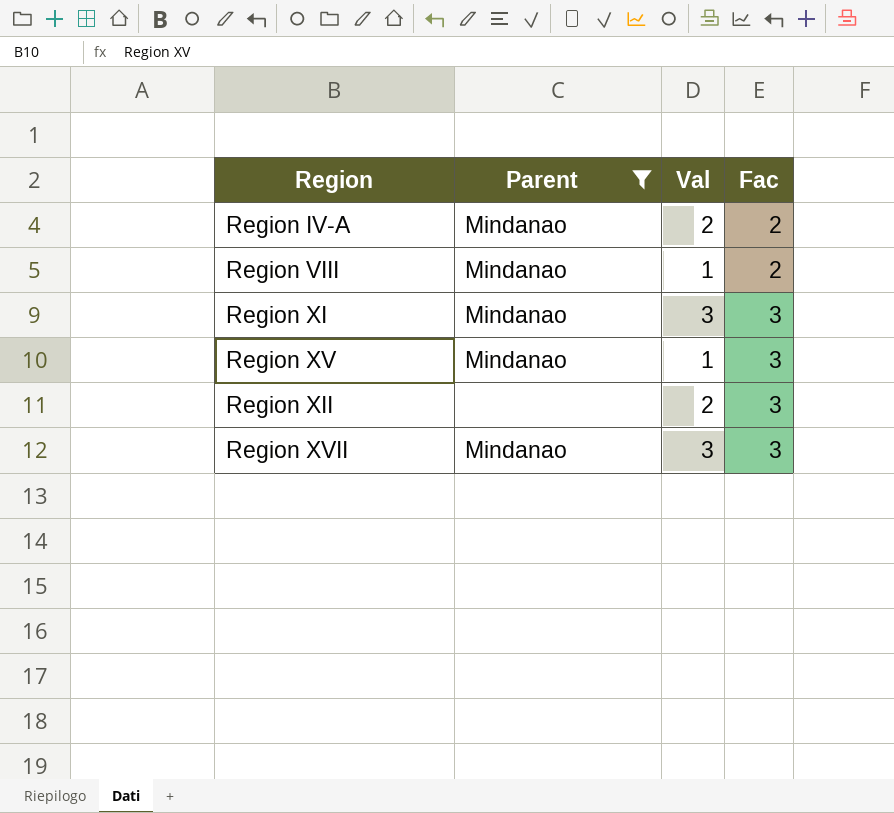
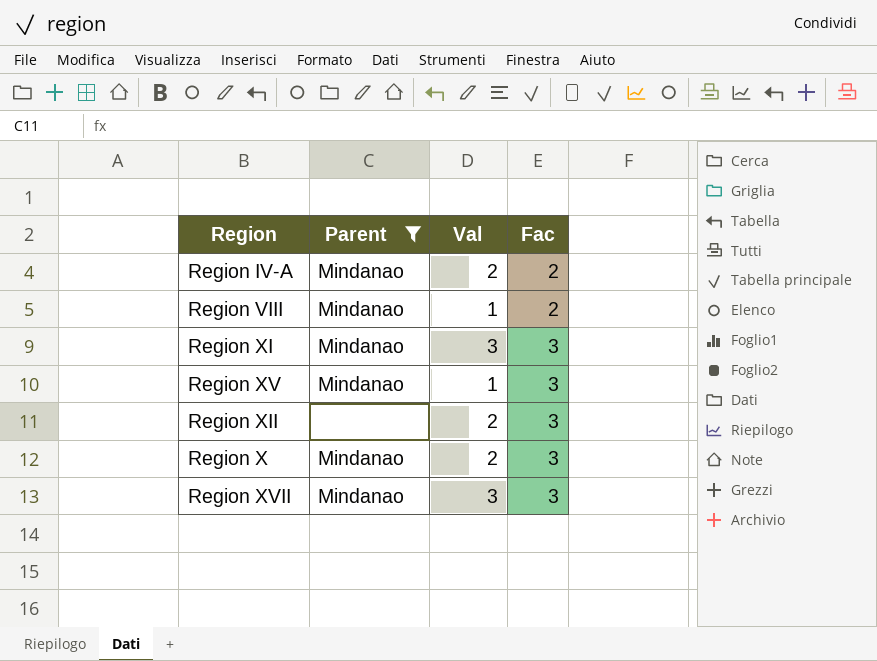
row Region X: none -> Mindanao | 2 | 3

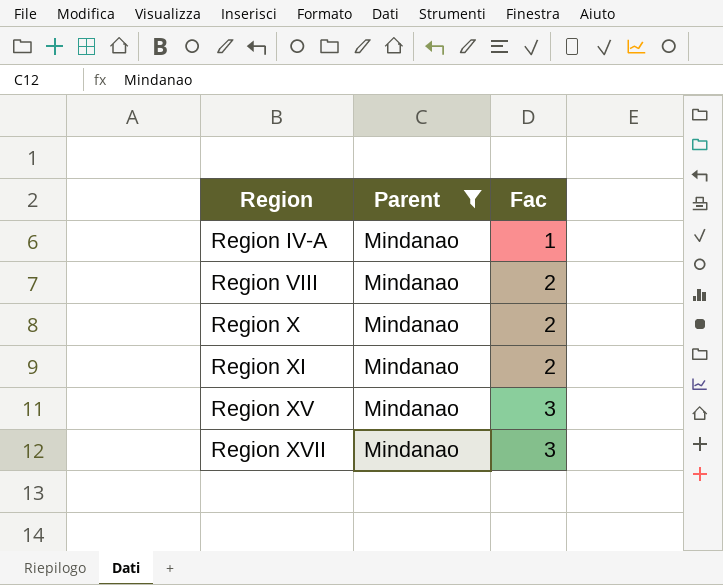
row order: Fac ascending -> Region ascending
column Val | position: 3 -> none
row Region XII: none | 2 | 3 -> none
Region IV-A | Fac: 2 -> 1
Region X | Fac: 3 -> 2
Region XI | Fac: 3 -> 2

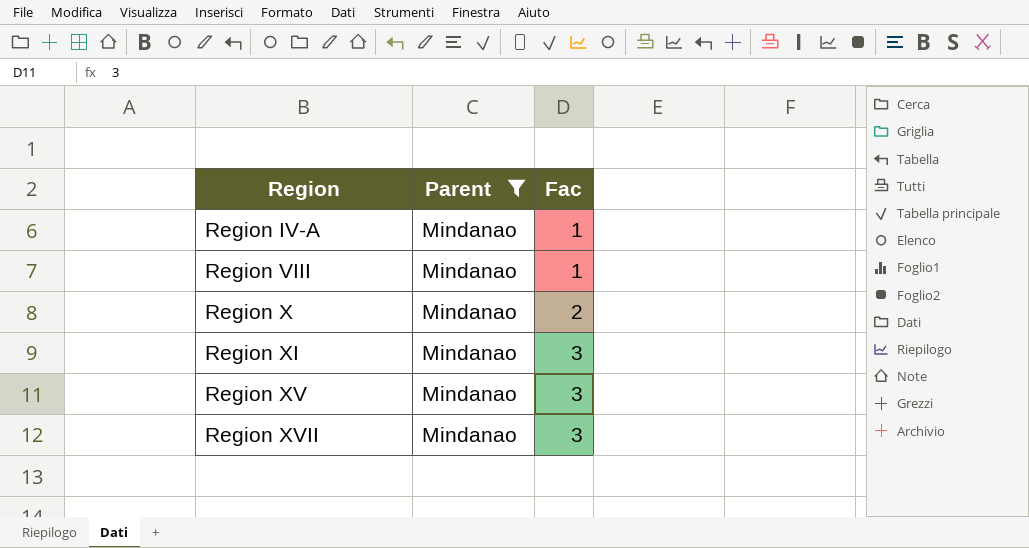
Region VIII | Fac: 2 -> 1
Region XI | Fac: 2 -> 3

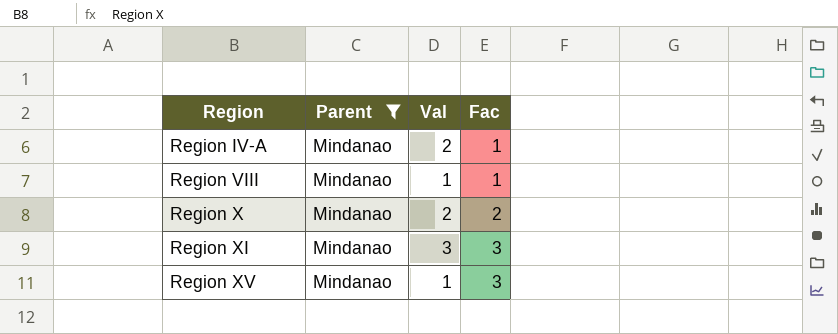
column Val | position: none -> 3
row Region XVII: Mindanao | 3 -> none

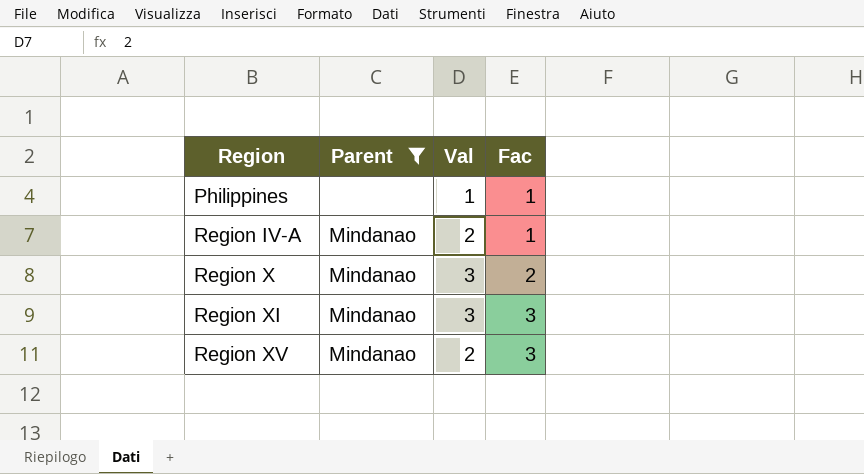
row Region VIII: Mindanao | 1 | 1 -> none
row Philippines: none -> none | 1 | 1
Region X | Val: 2 -> 3
Region XV | Val: 1 -> 2

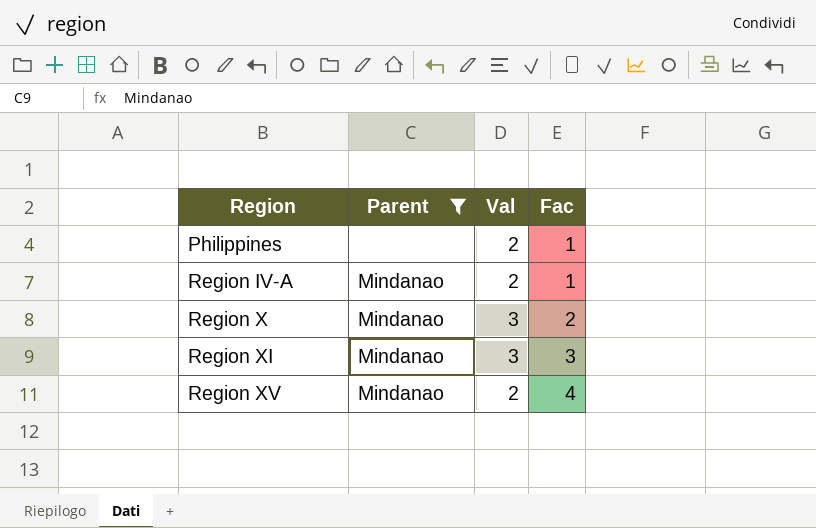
Philippines | Val: 1 -> 2
Region XV | Fac: 3 -> 4

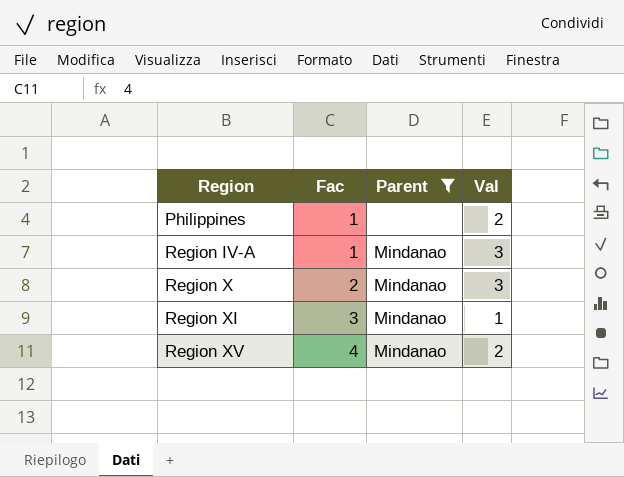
column Fac | position: 4 -> 2
Region IV-A | Val: 2 -> 3
Region XI | Val: 3 -> 1

